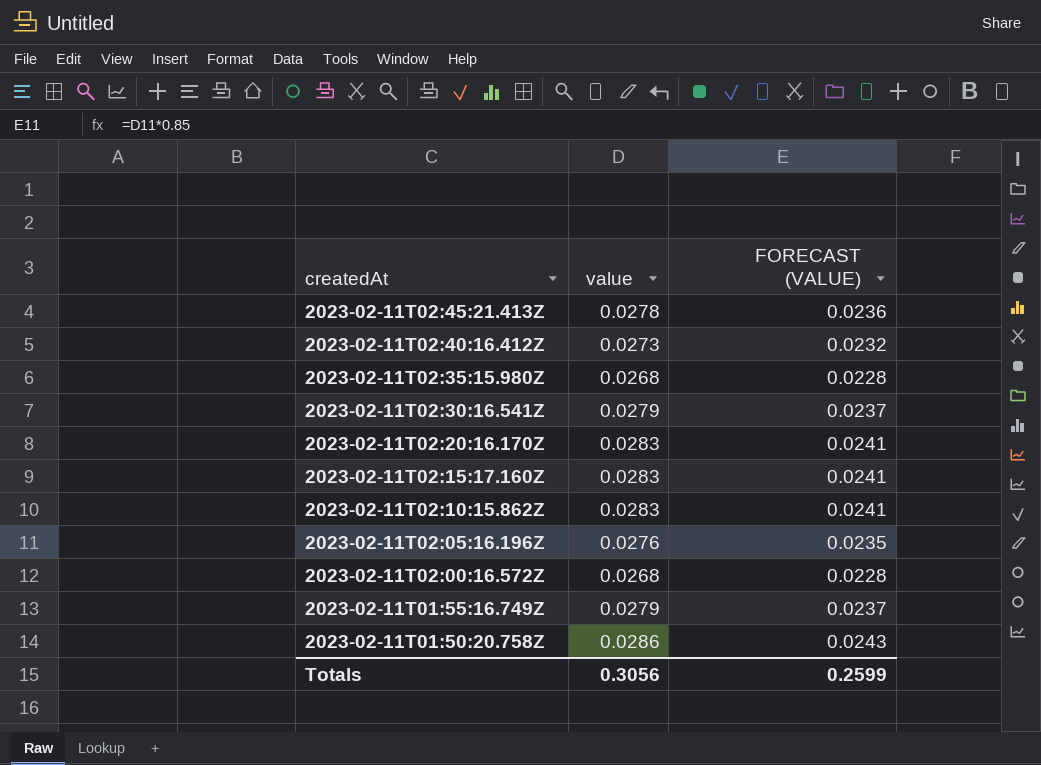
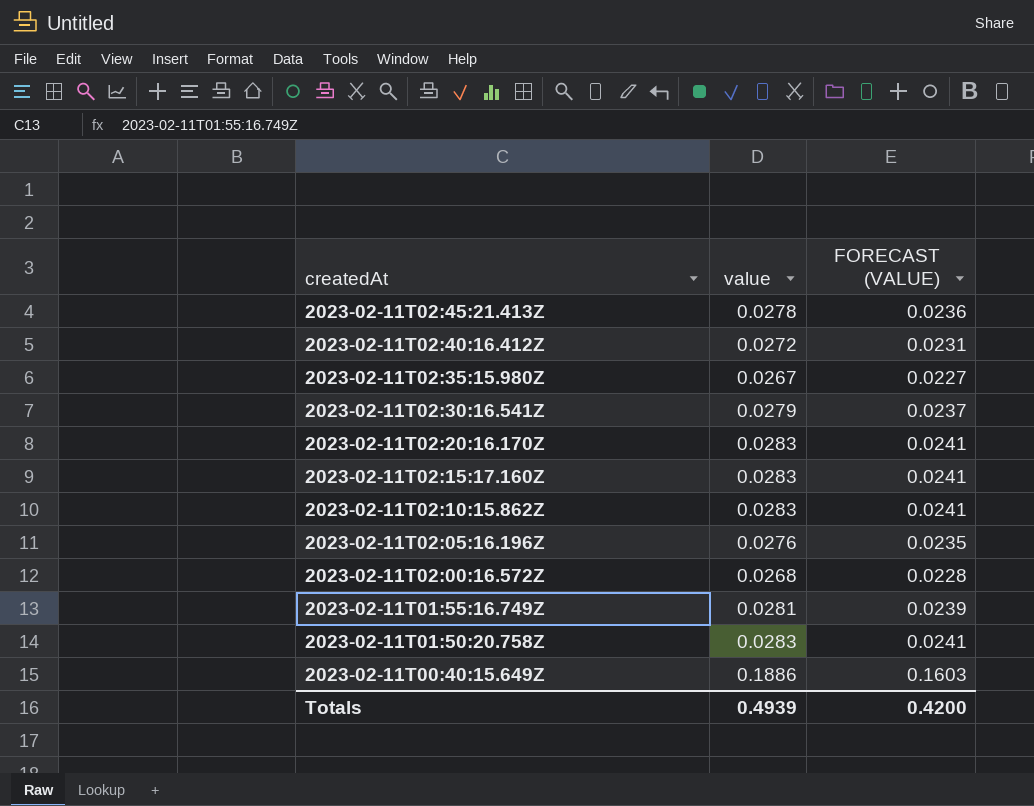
2023-02-11T02:40:16.412Z | value: 0.0273 -> 0.0272
2023-02-11T02:40:16.412Z | FORECAST (VALUE): 0.0232 -> 0.0231
2023-02-11T02:35:15.980Z | value: 0.0268 -> 0.0267
2023-02-11T02:35:15.980Z | FORECAST (VALUE): 0.0228 -> 0.0227
2023-02-11T01:55:16.749Z | value: 0.0279 -> 0.0281
2023-02-11T01:55:16.749Z | FORECAST (VALUE): 0.0237 -> 0.0239
2023-02-11T01:50:20.758Z | value: 0.0286 -> 0.0283
2023-02-11T01:50:20.758Z | FORECAST (VALUE): 0.0243 -> 0.0241
row 2023-02-11T00:40:15.649Z: none -> 0.1886 | 0.1603
Totals | value: 0.3056 -> 0.4939
Totals | FORECAST (VALUE): 0.2599 -> 0.4200

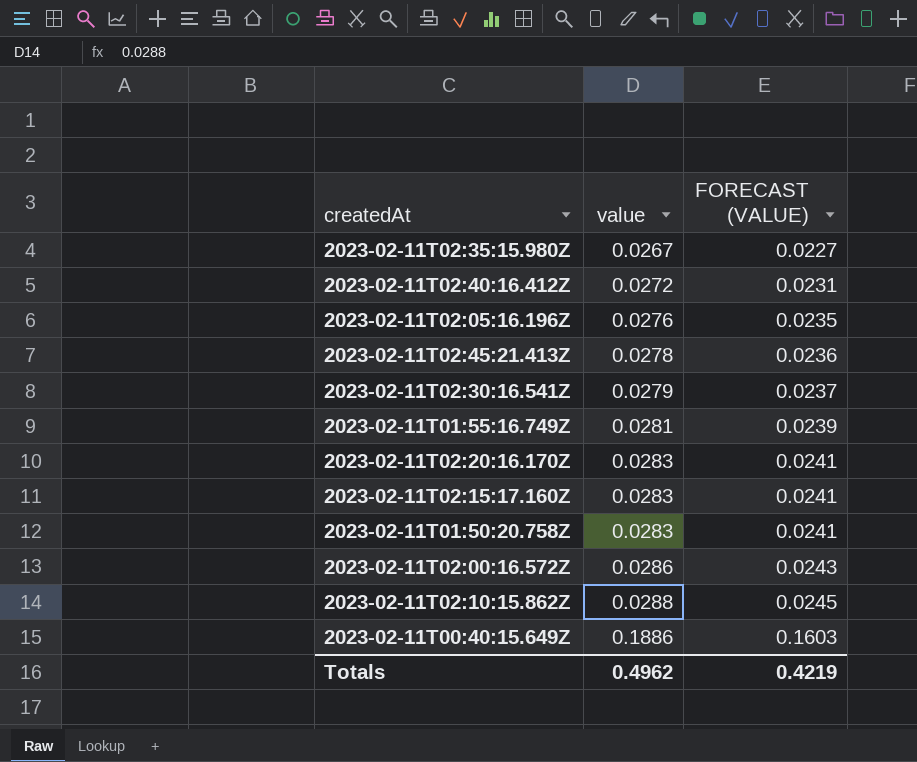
row order: createdAt descending -> value ascending
2023-02-11T02:00:16.572Z | value: 0.0268 -> 0.0286
2023-02-11T02:00:16.572Z | FORECAST (VALUE): 0.0228 -> 0.0243
2023-02-11T02:10:15.862Z | value: 0.0283 -> 0.0288
2023-02-11T02:10:15.862Z | FORECAST (VALUE): 0.0241 -> 0.0245
Totals | value: 0.4939 -> 0.4962
Totals | FORECAST (VALUE): 0.4200 -> 0.4219

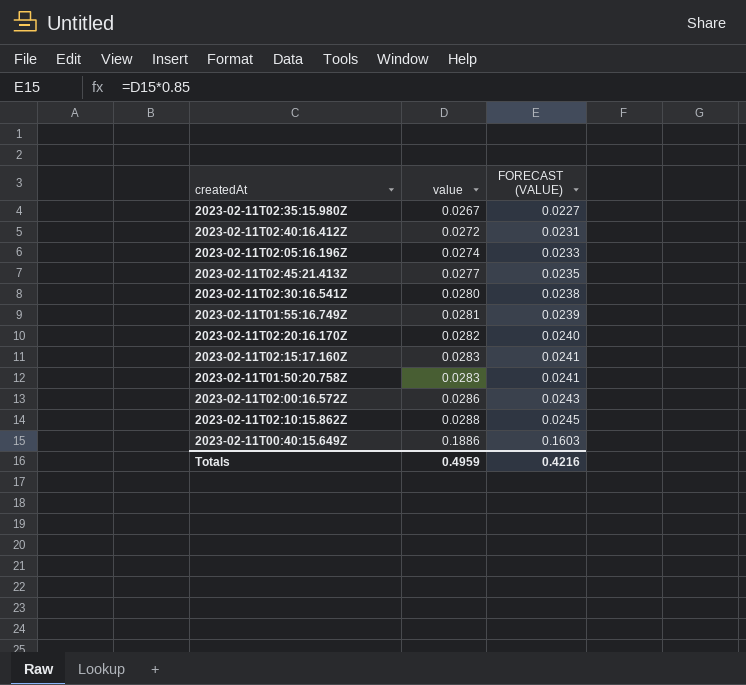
2023-02-11T02:05:16.196Z | value: 0.0276 -> 0.0274
2023-02-11T02:05:16.196Z | FORECAST (VALUE): 0.0235 -> 0.0233
2023-02-11T02:45:21.413Z | value: 0.0278 -> 0.0277
2023-02-11T02:45:21.413Z | FORECAST (VALUE): 0.0236 -> 0.0235
2023-02-11T02:30:16.541Z | value: 0.0279 -> 0.0280
2023-02-11T02:30:16.541Z | FORECAST (VALUE): 0.0237 -> 0.0238
2023-02-11T02:20:16.170Z | value: 0.0283 -> 0.0282
2023-02-11T02:20:16.170Z | FORECAST (VALUE): 0.0241 -> 0.0240
Totals | value: 0.4962 -> 0.4959
Totals | FORECAST (VALUE): 0.4219 -> 0.4216

